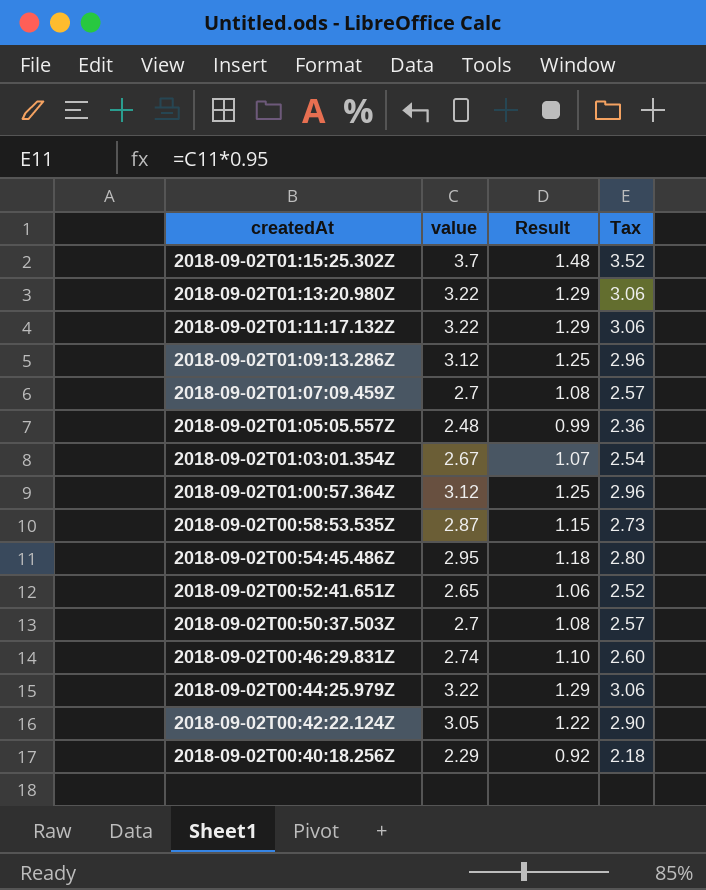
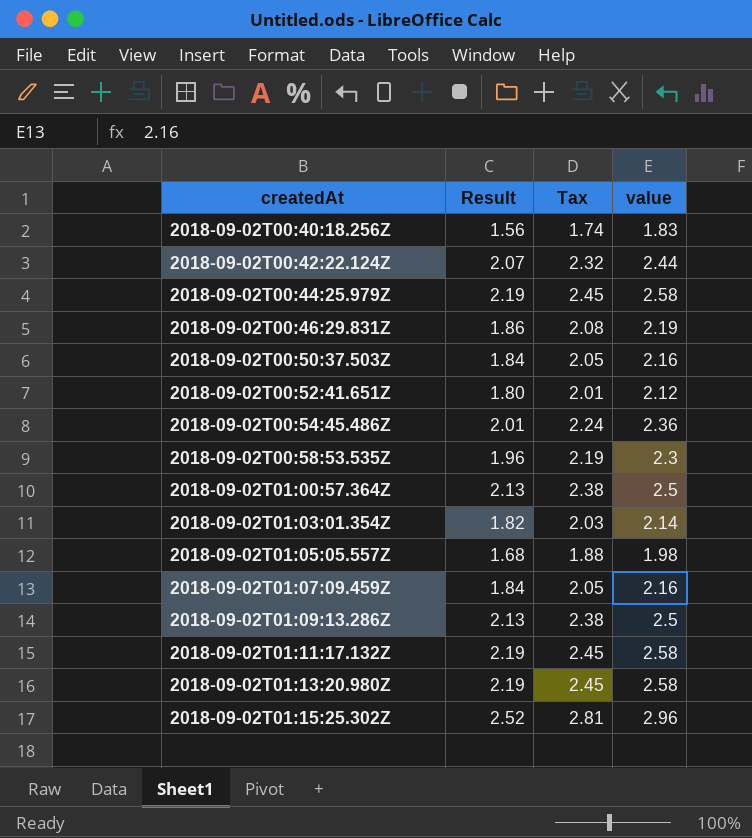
row order: createdAt descending -> createdAt ascending
column Result | formula: [value] * 0.4 -> [value] * 0.85
column value | position: 2 -> 4
2018-09-02T00:40:18.256Z | Tax: 2.18 -> 1.74
2018-09-02T00:40:18.256Z | value: 2.29 -> 1.83
2018-09-02T00:42:22.124Z | Tax: 2.90 -> 2.32
2018-09-02T00:42:22.124Z | value: 3.05 -> 2.44
2018-09-02T00:44:25.979Z | Tax: 3.06 -> 2.45
2018-09-02T00:44:25.979Z | value: 3.22 -> 2.58
2018-09-02T00:46:29.831Z | Tax: 2.60 -> 2.08
2018-09-02T00:46:29.831Z | value: 2.74 -> 2.19
2018-09-02T00:50:37.503Z | Tax: 2.57 -> 2.05
2018-09-02T00:50:37.503Z | value: 2.7 -> 2.16
2018-09-02T00:52:41.651Z | Tax: 2.52 -> 2.01
2018-09-02T00:52:41.651Z | value: 2.65 -> 2.12
2018-09-02T00:54:45.486Z | Tax: 2.80 -> 2.24
2018-09-02T00:54:45.486Z | value: 2.95 -> 2.36
2018-09-02T00:58:53.535Z | Tax: 2.73 -> 2.19
2018-09-02T00:58:53.535Z | value: 2.87 -> 2.3
2018-09-02T01:00:57.364Z | Tax: 2.96 -> 2.38
2018-09-02T01:00:57.364Z | value: 3.12 -> 2.5
2018-09-02T01:03:01.354Z | Tax: 2.54 -> 2.03
2018-09-02T01:03:01.354Z | value: 2.67 -> 2.14
2018-09-02T01:05:05.557Z | Tax: 2.36 -> 1.88
2018-09-02T01:05:05.557Z | value: 2.48 -> 1.98
2018-09-02T01:07:09.459Z | Tax: 2.57 -> 2.05
2018-09-02T01:07:09.459Z | value: 2.7 -> 2.16
2018-09-02T01:09:13.286Z | Tax: 2.96 -> 2.38
2018-09-02T01:09:13.286Z | value: 3.12 -> 2.5
2018-09-02T01:11:17.132Z | Tax: 3.06 -> 2.45
2018-09-02T01:11:17.132Z | value: 3.22 -> 2.58
2018-09-02T01:13:20.980Z | Tax: 3.06 -> 2.45
2018-09-02T01:13:20.980Z | value: 3.22 -> 2.58
2018-09-02T01:15:25.302Z | Tax: 3.52 -> 2.81
2018-09-02T01:15:25.302Z | value: 3.7 -> 2.96

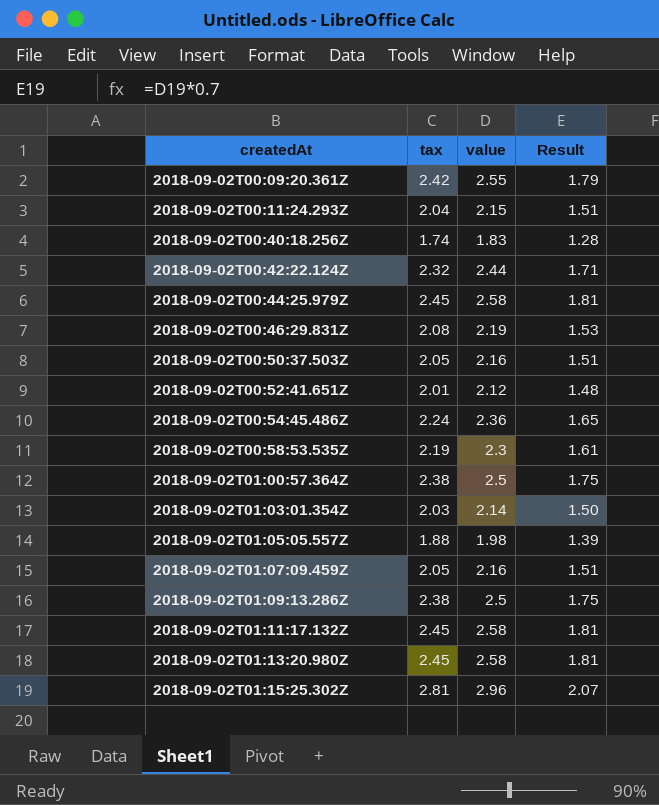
column name: Tax -> tax
column Result | formula: [value] * 0.85 -> [value] * 0.7
column Result | position: 2 -> 4
row 2018-09-02T00:09:20.361Z: none -> 2.42 | 2.55 | 1.79
row 2018-09-02T00:11:24.293Z: none -> 2.04 | 2.15 | 1.51

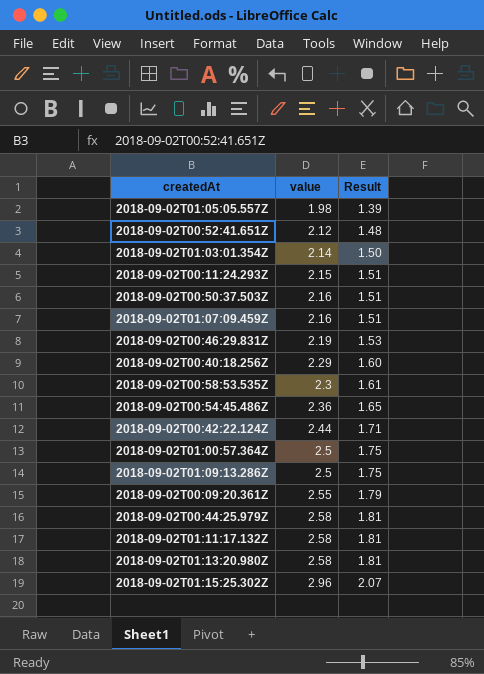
row order: createdAt ascending -> value ascending
column tax | formula: [value] * 0.95 -> none
2018-09-02T00:40:18.256Z | value: 1.83 -> 2.29
2018-09-02T00:40:18.256Z | Result: 1.28 -> 1.60

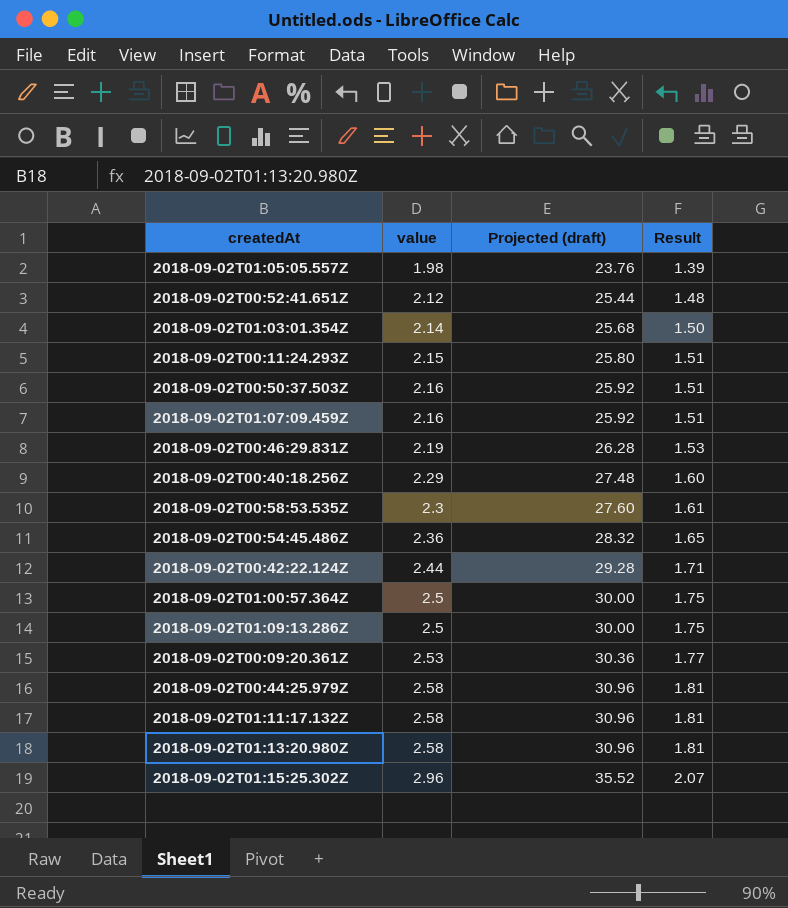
column Projected (draft) | formula: none -> [value] * 12
2018-09-02T00:09:20.361Z | value: 2.55 -> 2.53
2018-09-02T00:09:20.361Z | Result: 1.79 -> 1.77

